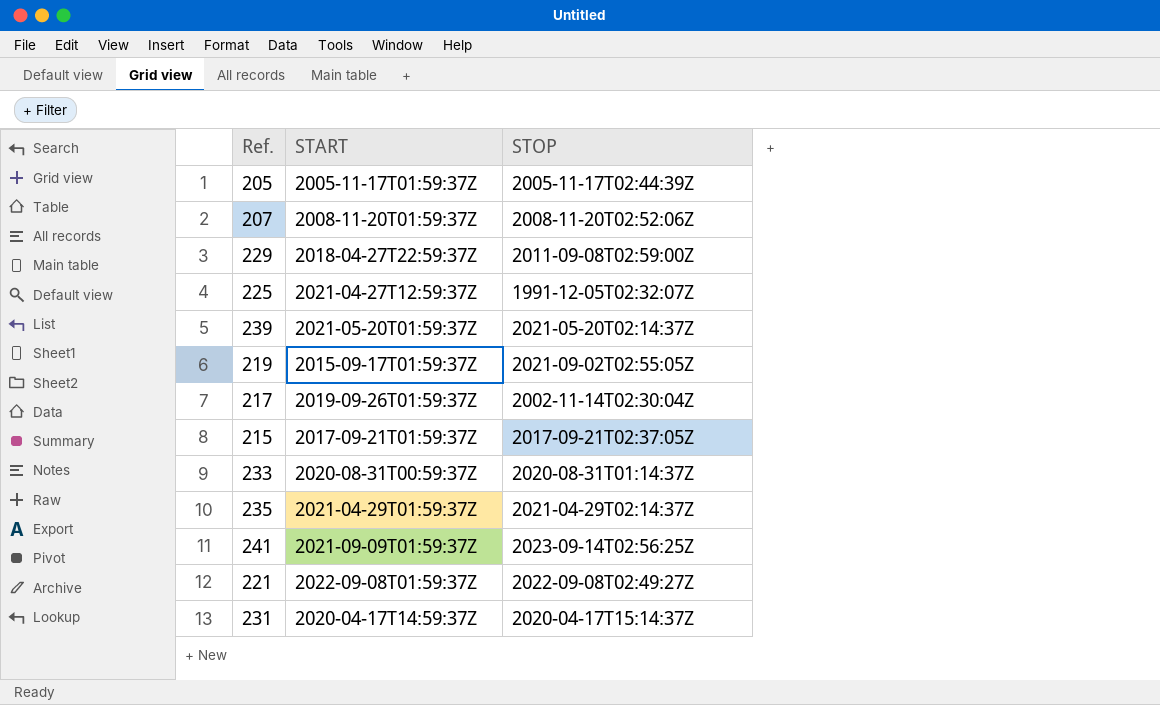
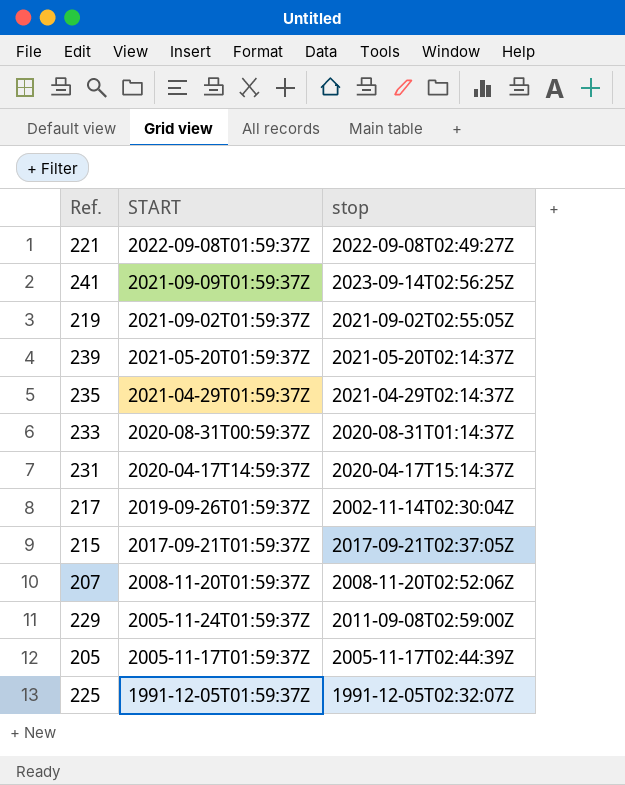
row order: none -> START descending
column name: STOP -> stop
219 | START: 2015-09-17T01:59:37Z -> 2021-09-02T01:59:37Z
229 | START: 2018-04-27T22:59:37Z -> 2005-11-24T01:59:37Z
225 | START: 2021-04-27T12:59:37Z -> 1991-12-05T01:59:37Z

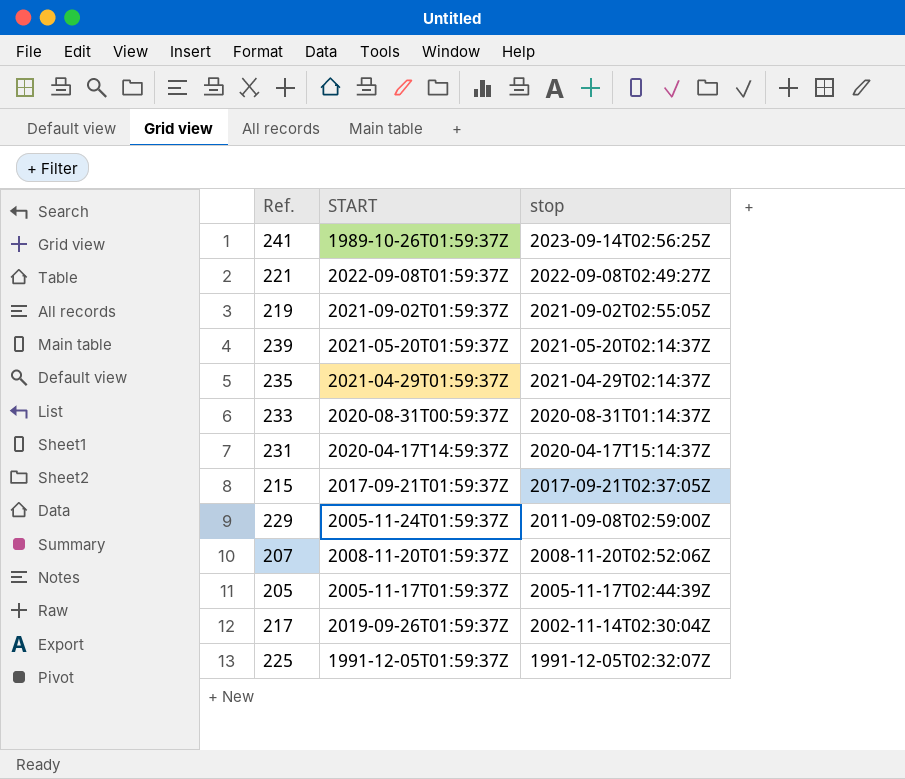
row order: START descending -> stop descending
241 | START: 2021-09-09T01:59:37Z -> 1989-10-26T01:59:37Z

